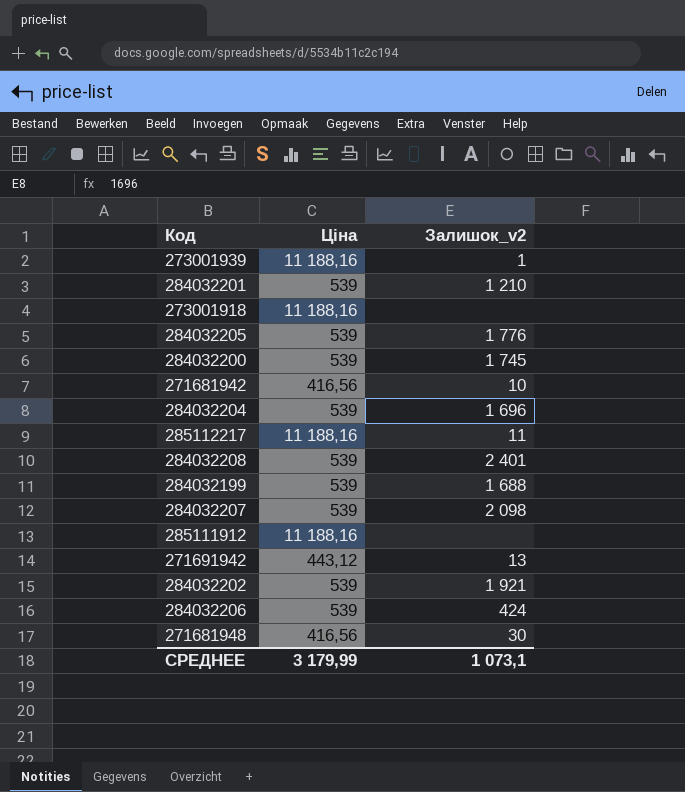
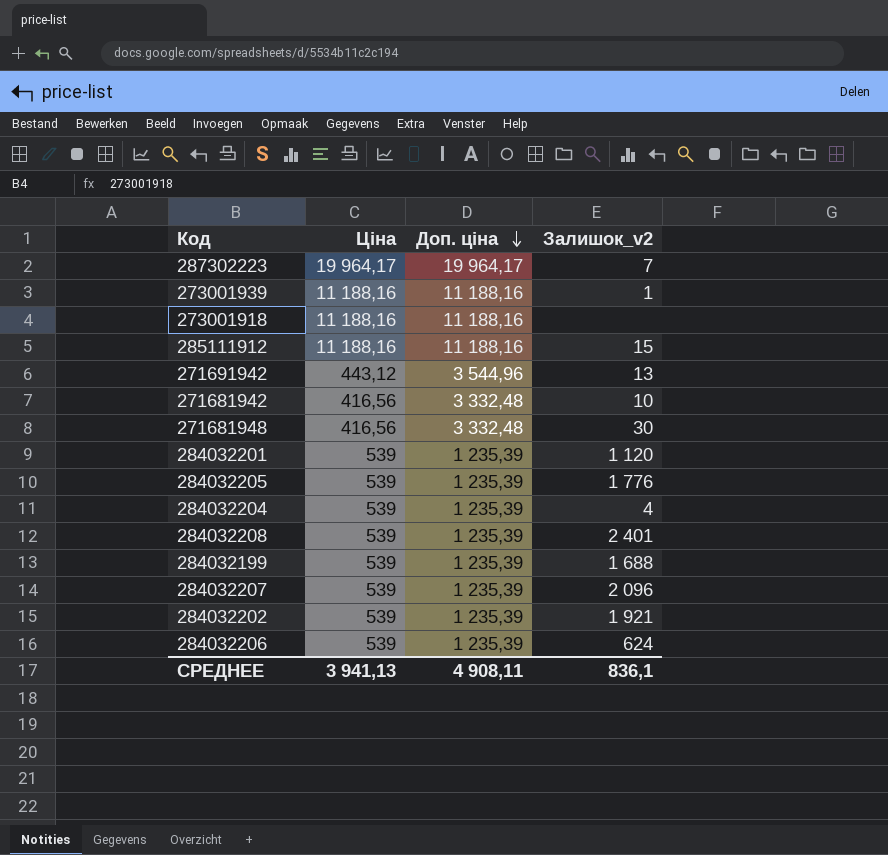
row order: none -> Доп. ціна descending
column Доп. ціна | position: none -> 3
row 284032200: 539 | 1 745 -> none
row 285112217: 11 188,16 | 11 -> none
row 287302223: none -> 19 964,17 | 19 964,17 | 7
285111912 | Залишок_v2: none -> 15
284032201 | Залишок_v2: 1 210 -> 1 120
284032204 | Залишок_v2: 1 696 -> 4
284032207 | Залишок_v2: 2 098 -> 2 096
284032206 | Залишок_v2: 424 -> 624
СРЕДНЕЕ | Ціна: 3 179,99 -> 3 941,13
СРЕДНЕЕ | Залишок_v2: 1 073,1 -> 836,1

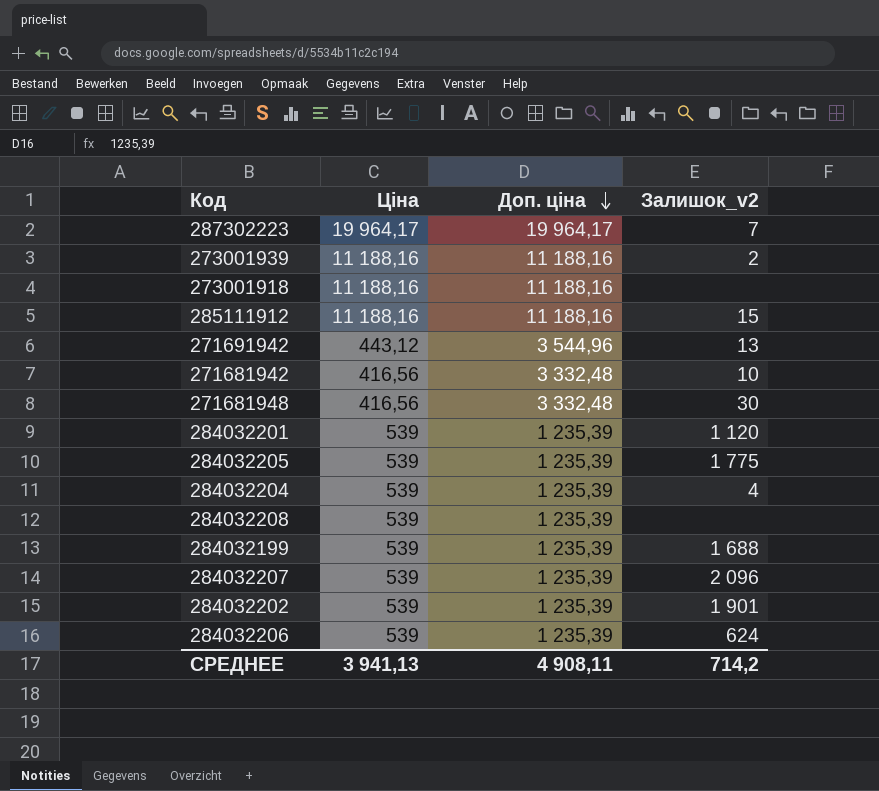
273001939 | Залишок_v2: 1 -> 2
284032205 | Залишок_v2: 1 776 -> 1 775
284032208 | Залишок_v2: 2 401 -> none
284032202 | Залишок_v2: 1 921 -> 1 901
СРЕДНЕЕ | Залишок_v2: 836,1 -> 714,2

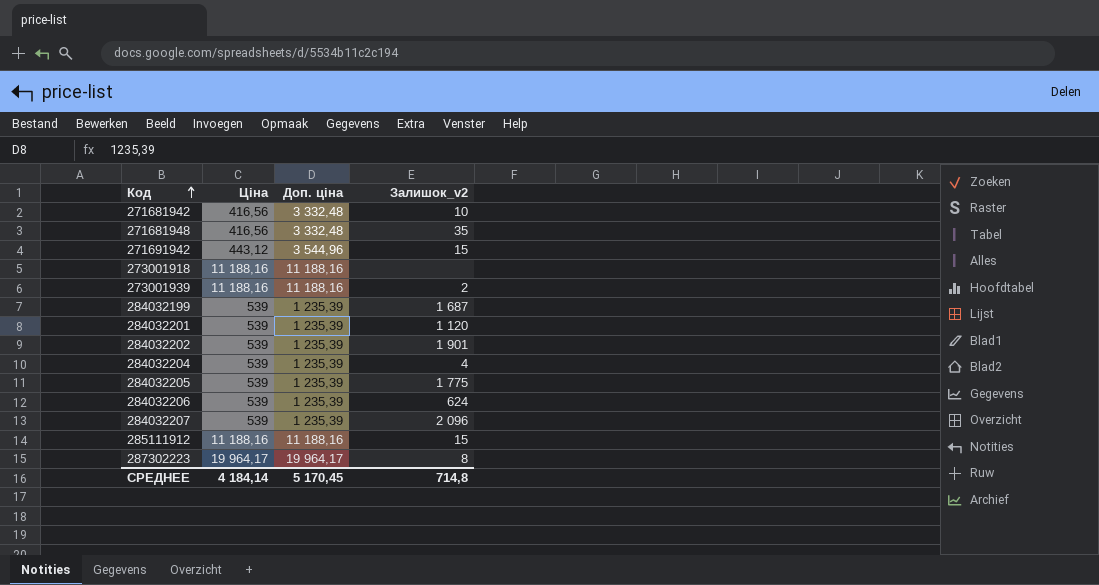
row order: Доп. ціна descending -> Код ascending
row 284032208: 539 | 1 235,39 | none -> none
271681948 | Залишок_v2: 30 -> 35
271691942 | Залишок_v2: 13 -> 15
284032199 | Залишок_v2: 1 688 -> 1 687
287302223 | Залишок_v2: 7 -> 8
СРЕДНЕЕ | Ціна: 3 941,13 -> 4 184,14
СРЕДНЕЕ | Доп. ціна: 4 908,11 -> 5 170,45
СРЕДНЕЕ | Залишок_v2: 714,2 -> 714,8

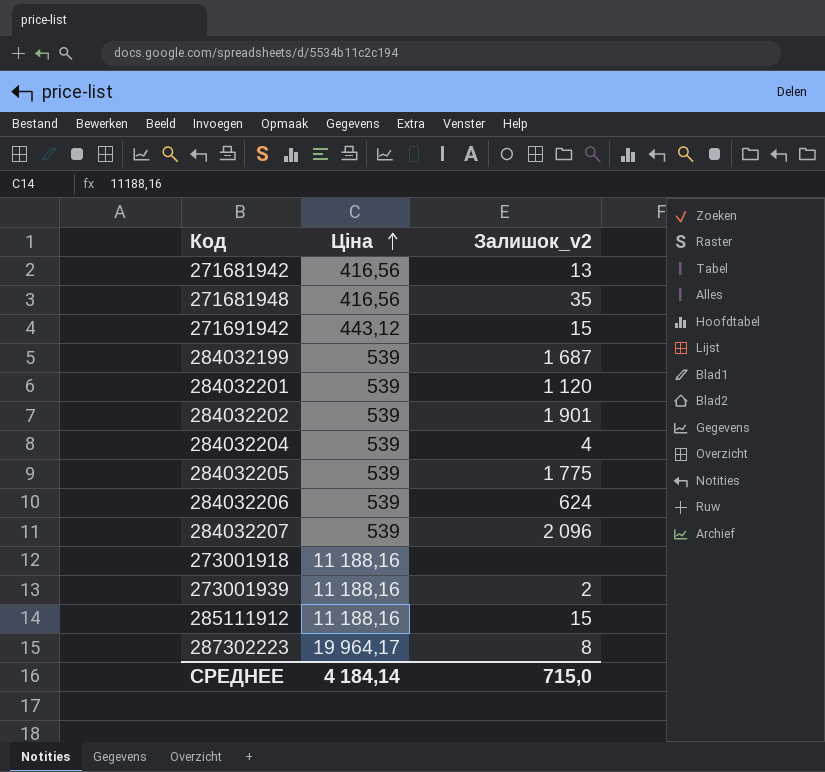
row order: Код ascending -> Ціна ascending
column Доп. ціна | position: 3 -> none
271681942 | Залишок_v2: 10 -> 13
СРЕДНЕЕ | Залишок_v2: 714,8 -> 715,0

